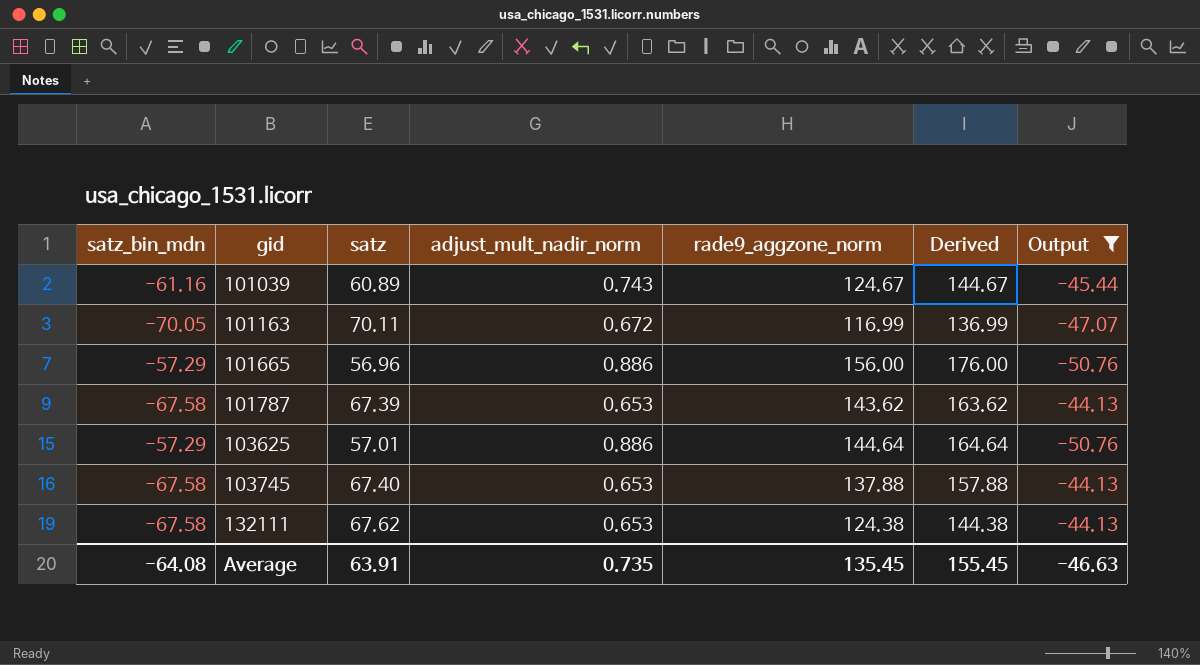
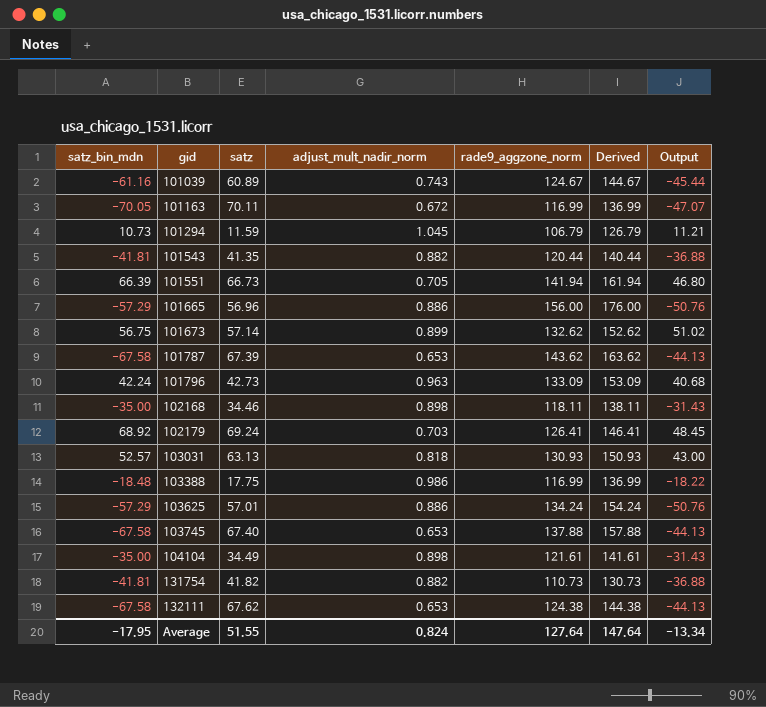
filter: Output <= -44.13 -> none
103625 | rade9_aggzone_norm: 144.64 -> 134.24
103625 | Derived: 164.64 -> 154.24
Average | satz_bin_mdn: -64.08 -> -17.95
Average | satz: 63.91 -> 51.55
Average | adjust_mult_nadir_norm: 0.735 -> 0.824
Average | rade9_aggzone_norm: 135.45 -> 127.64
Average | Derived: 155.45 -> 147.64
Average | Output: -46.63 -> -13.34

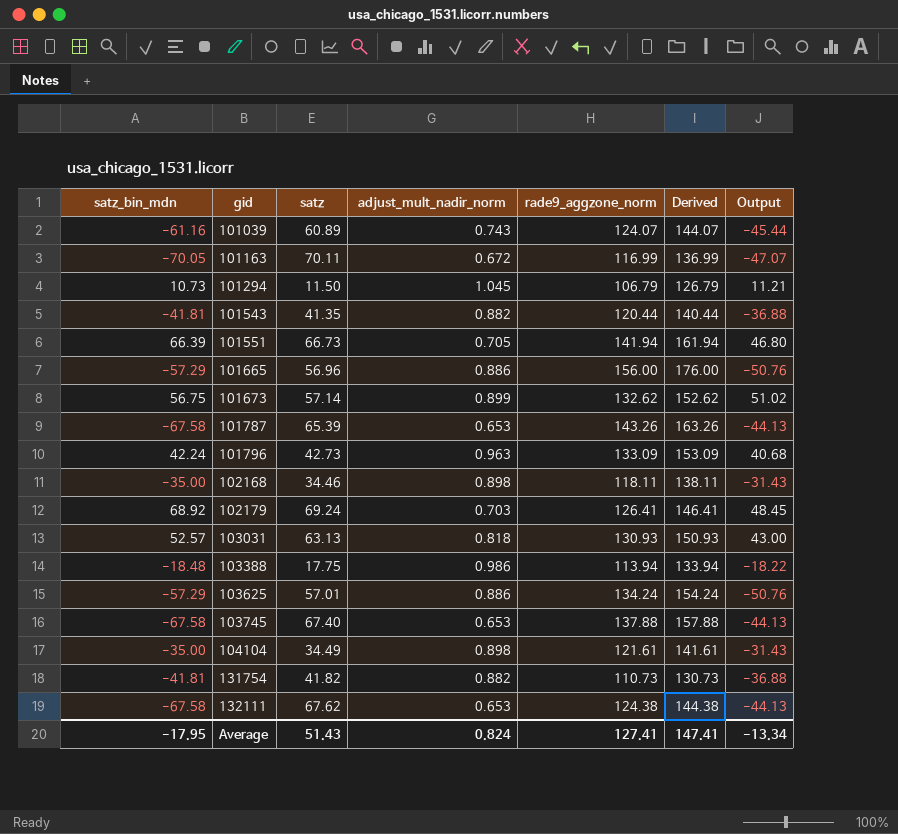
101039 | rade9_aggzone_norm: 124.67 -> 124.07
101039 | Derived: 144.67 -> 144.07
101294 | satz: 11.59 -> 11.50
101787 | satz: 67.39 -> 65.39
101787 | rade9_aggzone_norm: 143.62 -> 143.26
101787 | Derived: 163.62 -> 163.26
103388 | rade9_aggzone_norm: 116.99 -> 113.94
103388 | Derived: 136.99 -> 133.94
Average | satz: 51.55 -> 51.43
Average | rade9_aggzone_norm: 127.64 -> 127.41
Average | Derived: 147.64 -> 147.41

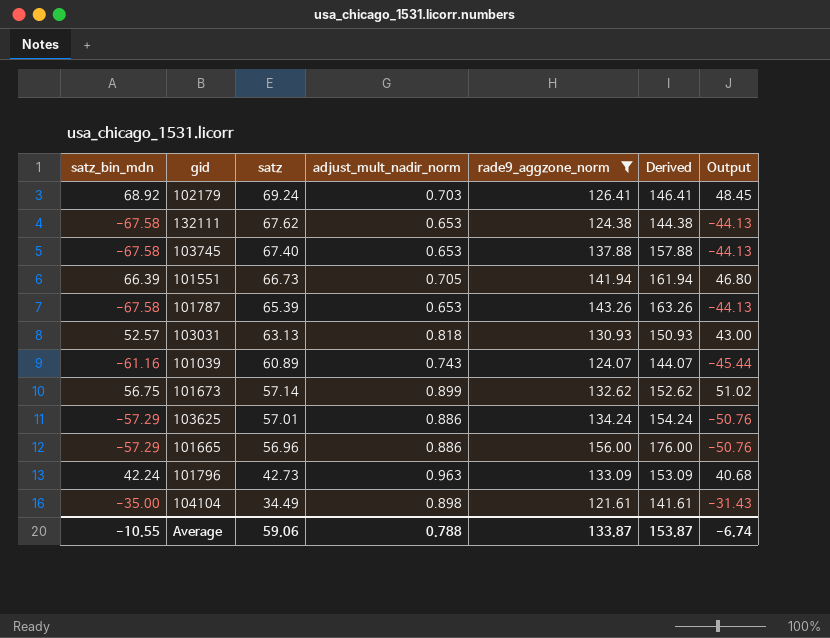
filter: none -> rade9_aggzone_norm >= 121.61
row order: gid ascending -> satz descending
Average | satz_bin_mdn: -17.95 -> -10.55
Average | satz: 51.43 -> 59.06
Average | adjust_mult_nadir_norm: 0.824 -> 0.788
Average | rade9_aggzone_norm: 127.41 -> 133.87
Average | Derived: 147.41 -> 153.87
Average | Output: -13.34 -> -6.74

